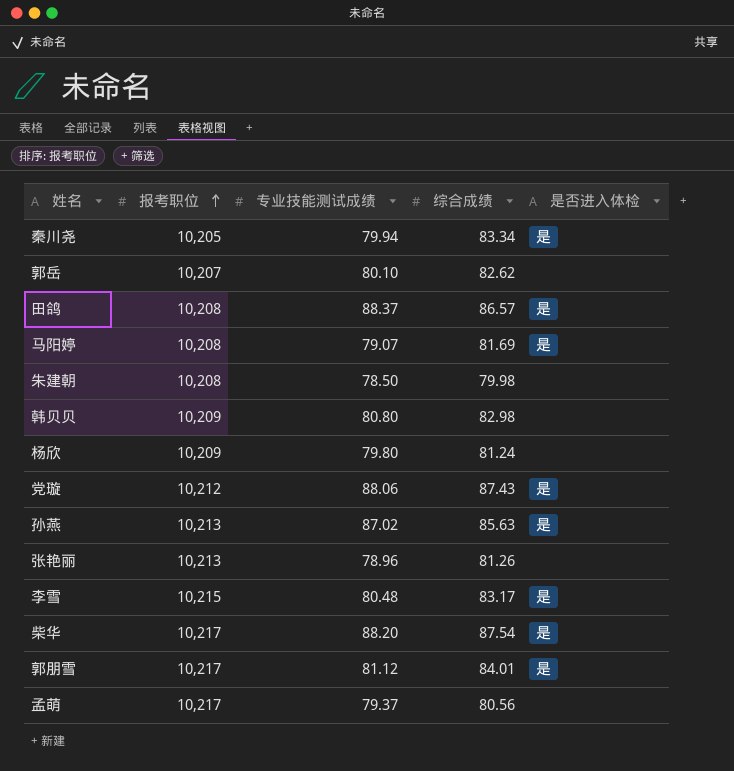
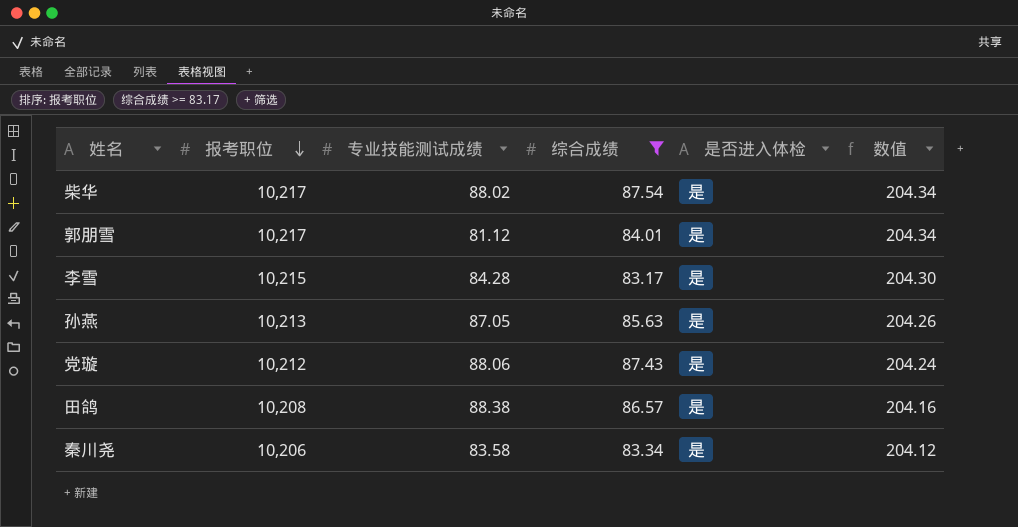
filter: none -> 综合成绩 >= 83.17
row order: 报考职位 ascending -> 报考职位 descending
column 数值 | formula: none -> [报考职位] * 0.02
柴华 | 专业技能测试成绩: 88.20 -> 88.02
李雪 | 专业技能测试成绩: 80.48 -> 84.28
孙燕 | 专业技能测试成绩: 87.02 -> 87.05
田鸽 | 专业技能测试成绩: 88.37 -> 88.38
秦川尧 | 报考职位: 10,205 -> 10,206
秦川尧 | 专业技能测试成绩: 79.94 -> 83.58

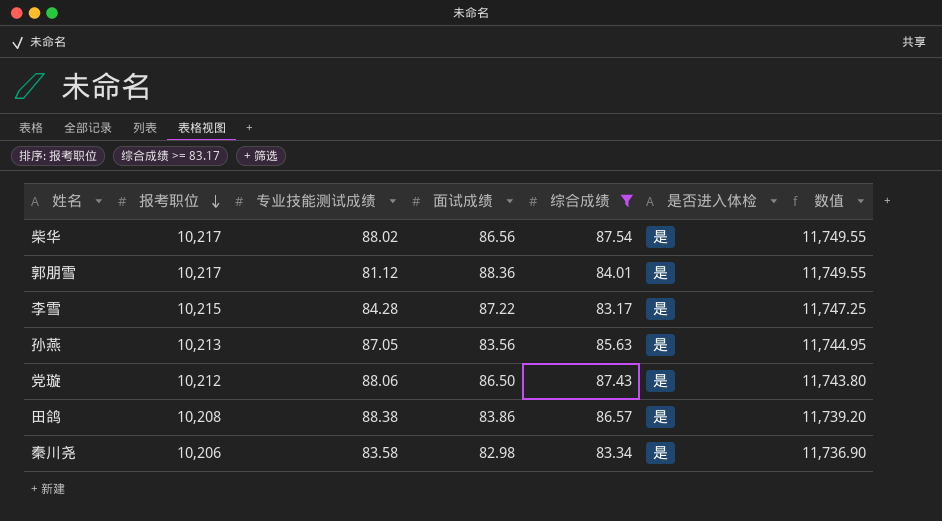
column 面试成绩 | position: none -> 4
column 数值 | formula: [报考职位] * 0.02 -> [报考职位] * 1.15

